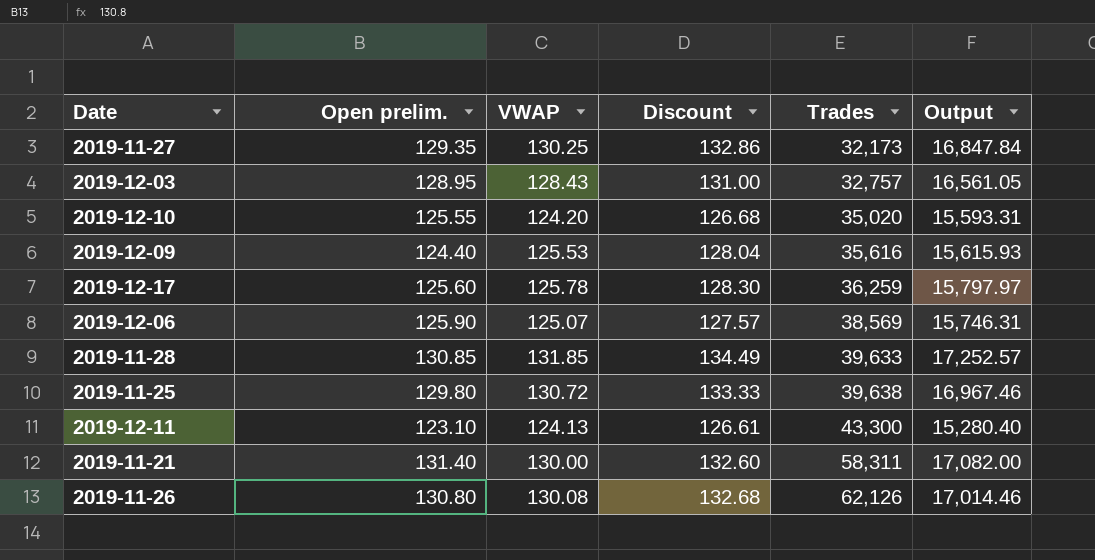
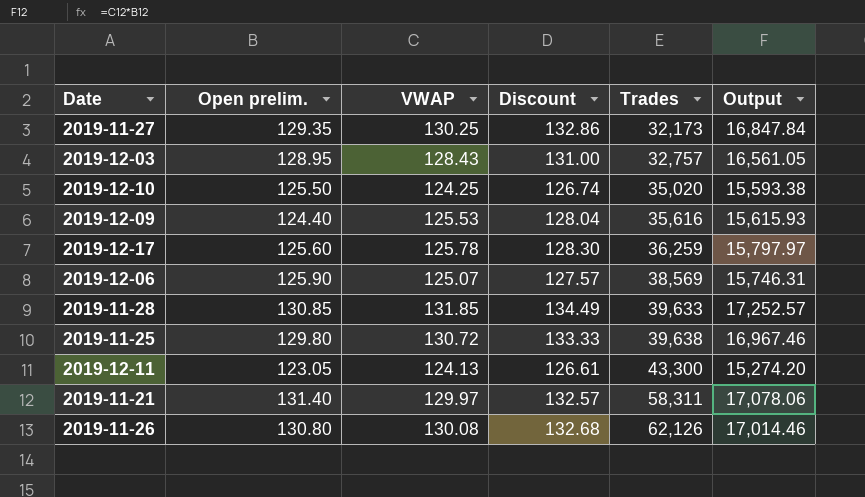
2019-12-10 | Open prelim.: 125.55 -> 125.50
2019-12-10 | VWAP: 124.20 -> 124.25
2019-12-10 | Discount: 126.68 -> 126.74
2019-12-10 | Output: 15,593.31 -> 15,593.38
2019-12-11 | Open prelim.: 123.10 -> 123.05
2019-12-11 | Output: 15,280.40 -> 15,274.20
2019-11-21 | VWAP: 130.00 -> 129.97
2019-11-21 | Discount: 132.60 -> 132.57
2019-11-21 | Output: 17,082.00 -> 17,078.06

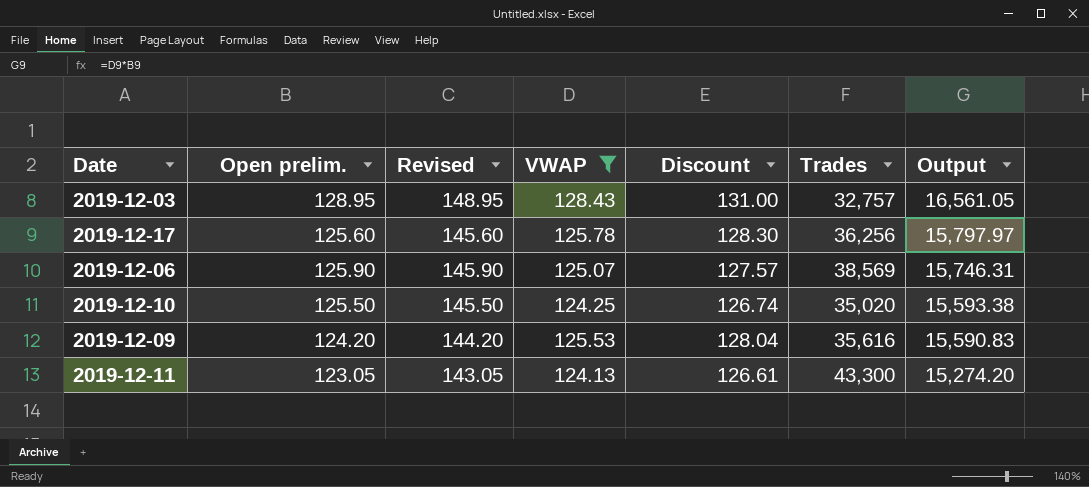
filter: none -> VWAP <= 128.43
row order: Trades ascending -> Output descending
column Revised | formula: none -> [Open prelim.] + 20
2019-12-17 | Trades: 36,259 -> 36,256
2019-12-09 | Open prelim.: 124.40 -> 124.20
2019-12-09 | Output: 15,615.93 -> 15,590.83

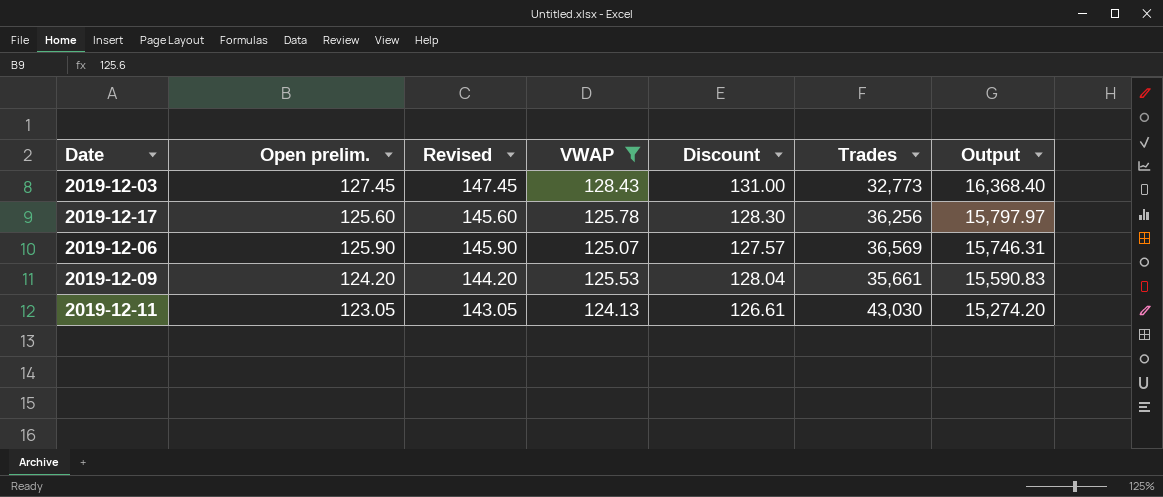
row 2019-12-10: 125.50 | 145.50 | 124.25 | 126.74 | 35,020 | 15,593.38 -> none
2019-12-03 | Open prelim.: 128.95 -> 127.45
2019-12-03 | Revised: 148.95 -> 147.45
2019-12-03 | Trades: 32,757 -> 32,773
2019-12-03 | Output: 16,561.05 -> 16,368.40
2019-12-06 | Trades: 38,569 -> 36,569
2019-12-09 | Trades: 35,616 -> 35,661
2019-12-11 | Trades: 43,300 -> 43,030

